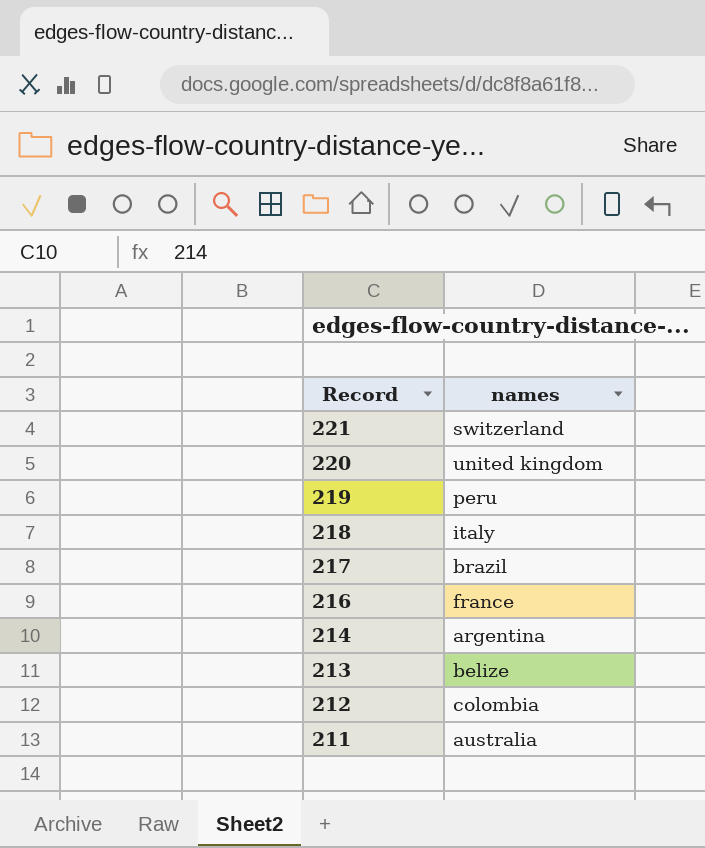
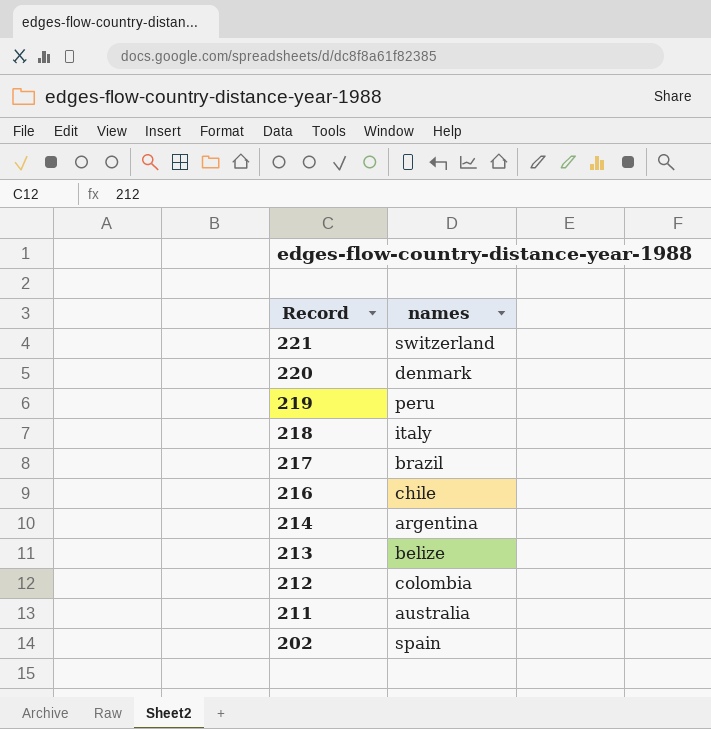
220 | names: united kingdom -> denmark
216 | names: france -> chile
row 202: none -> spain

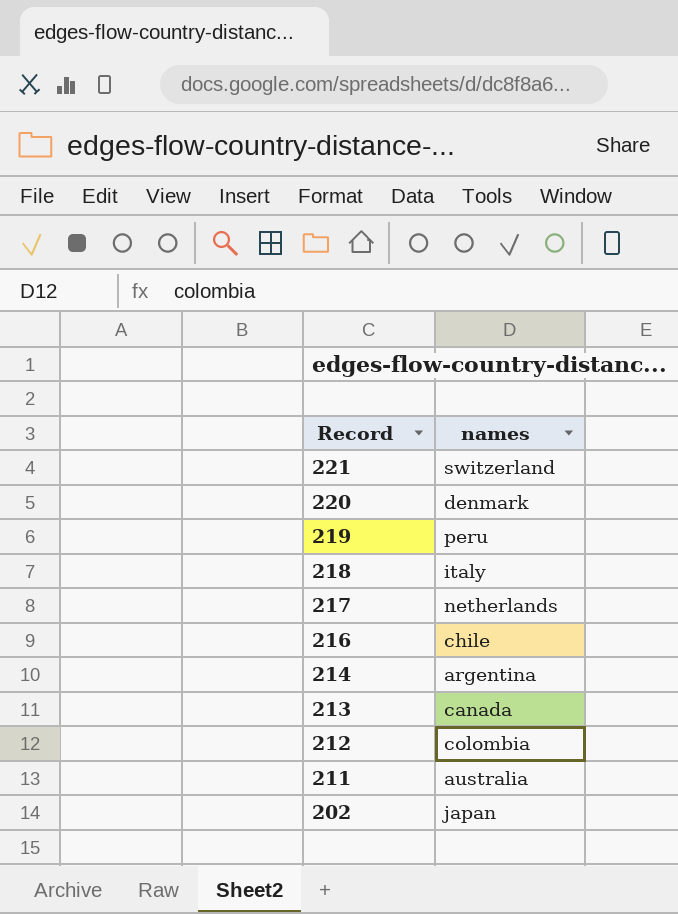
217 | names: brazil -> netherlands
213 | names: belize -> canada
202 | names: spain -> japan

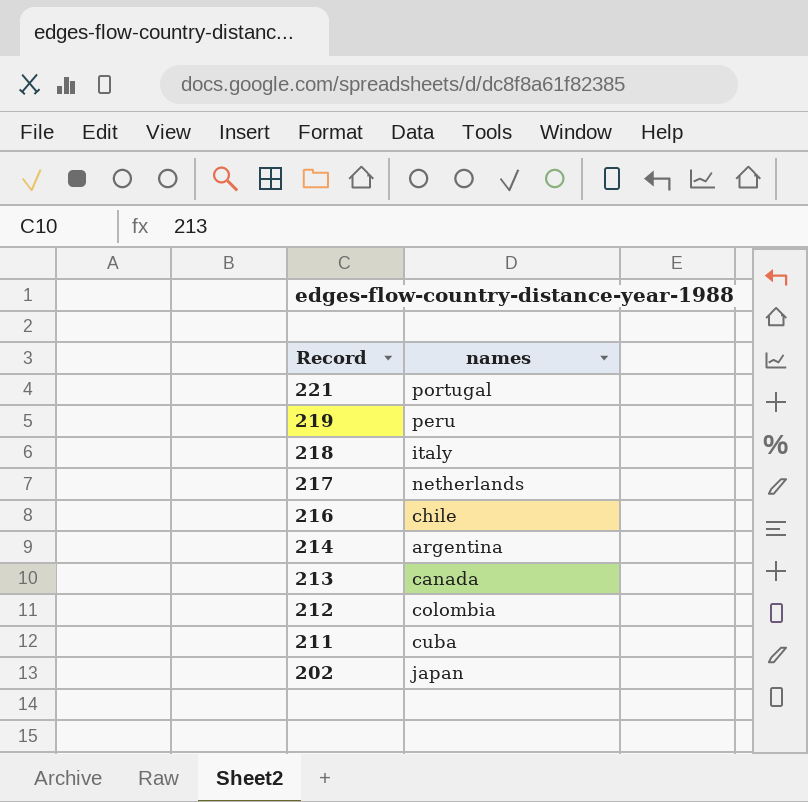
row 220: denmark -> none
221 | names: switzerland -> portugal
211 | names: australia -> cuba

